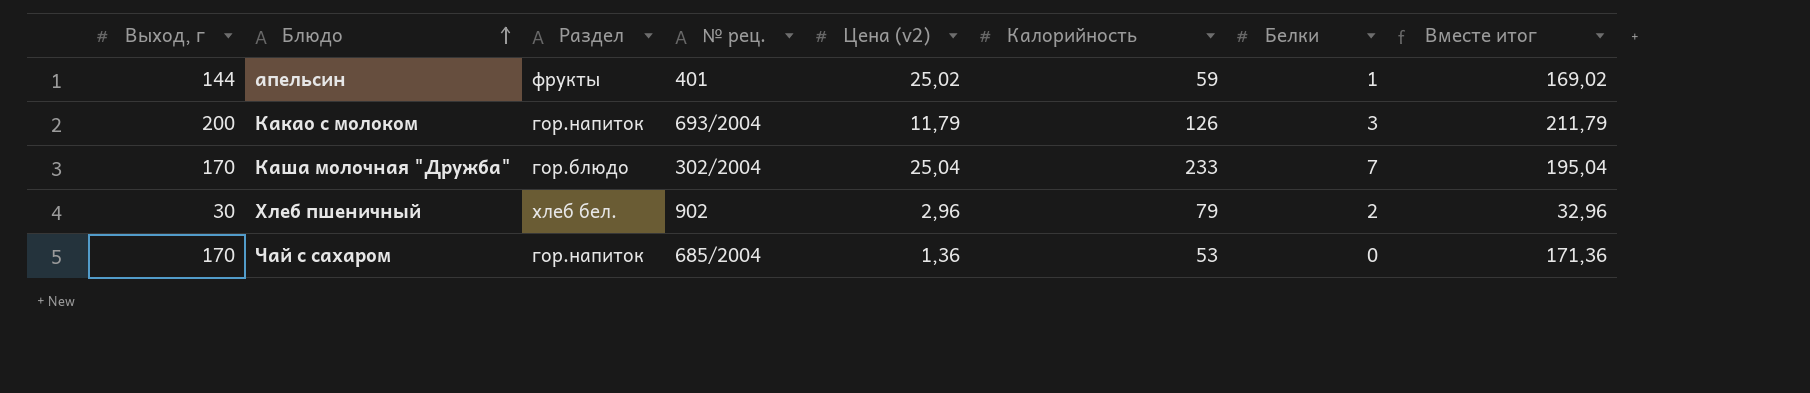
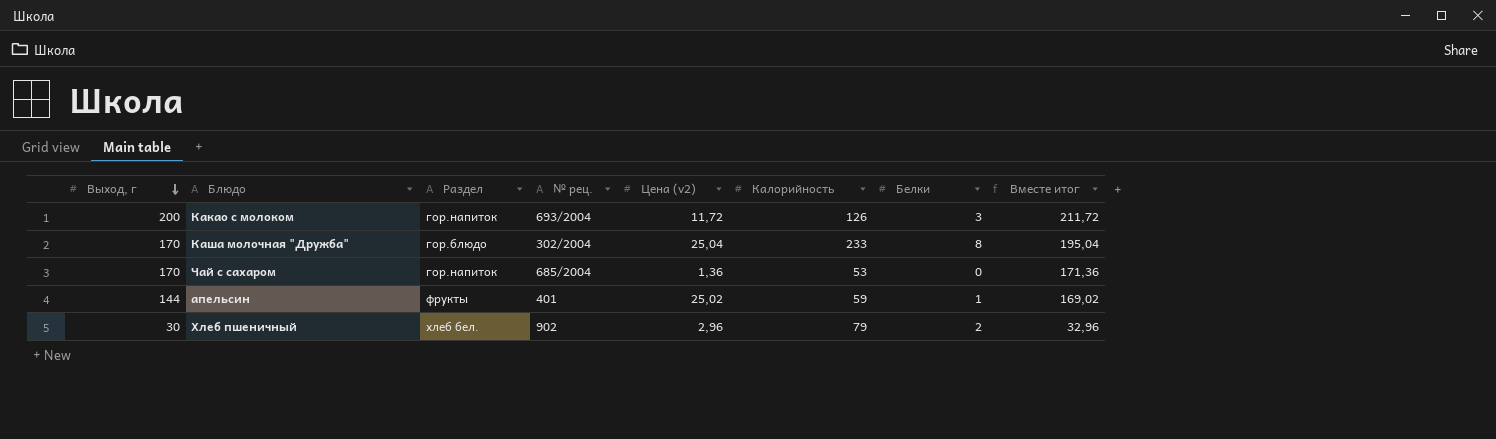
row order: Блюдо ascending -> Выход, г descending
Какао с молоком | Цена (v2): 11,79 -> 11,72
Какао с молоком | Вместе итог: 211,79 -> 211,72
Каша молочная "Дружба" | Белки: 7 -> 8

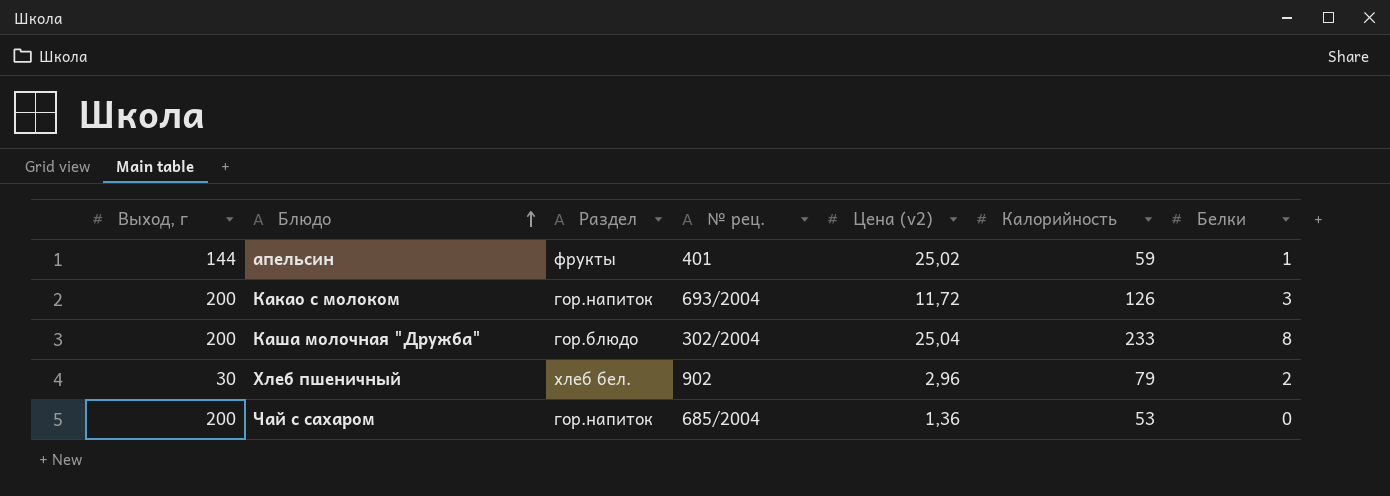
row order: Выход, г descending -> Блюдо ascending
column Вместе итог | formula: [Выход, г] + [Цена (v2)] -> none
Каша молочная "Дружба" | Выход, г: 170 -> 200
Чай с сахаром | Выход, г: 170 -> 200

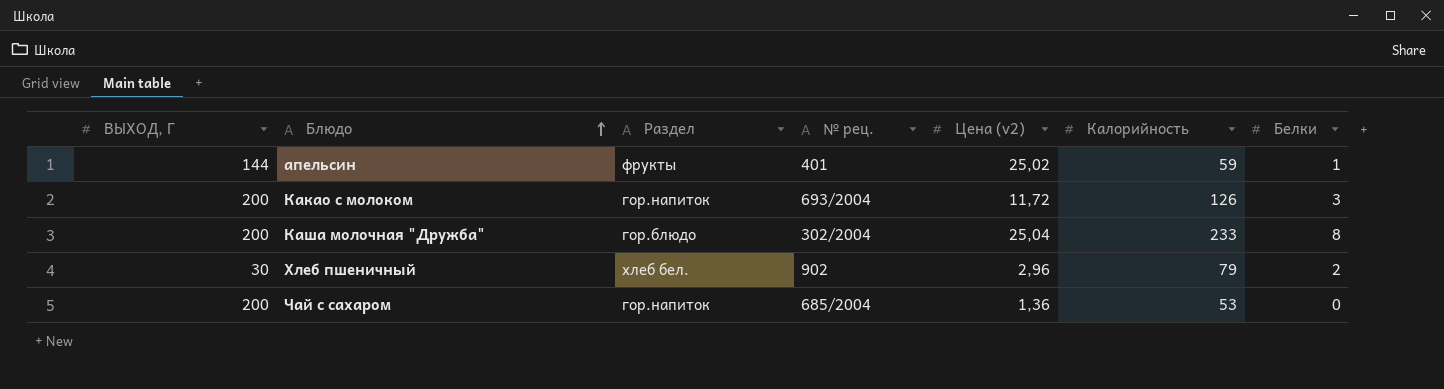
column name: Выход, г -> ВЫХОД, Г

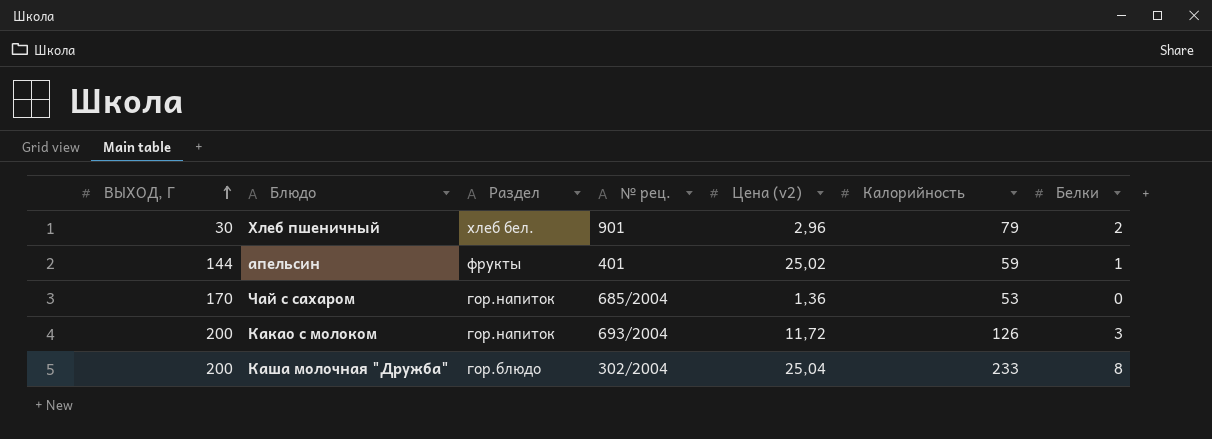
row order: Блюдо ascending -> ВЫХОД, Г ascending
Хлеб пшеничный | № рец.: 902 -> 901
Чай с сахаром | ВЫХОД, Г: 200 -> 170

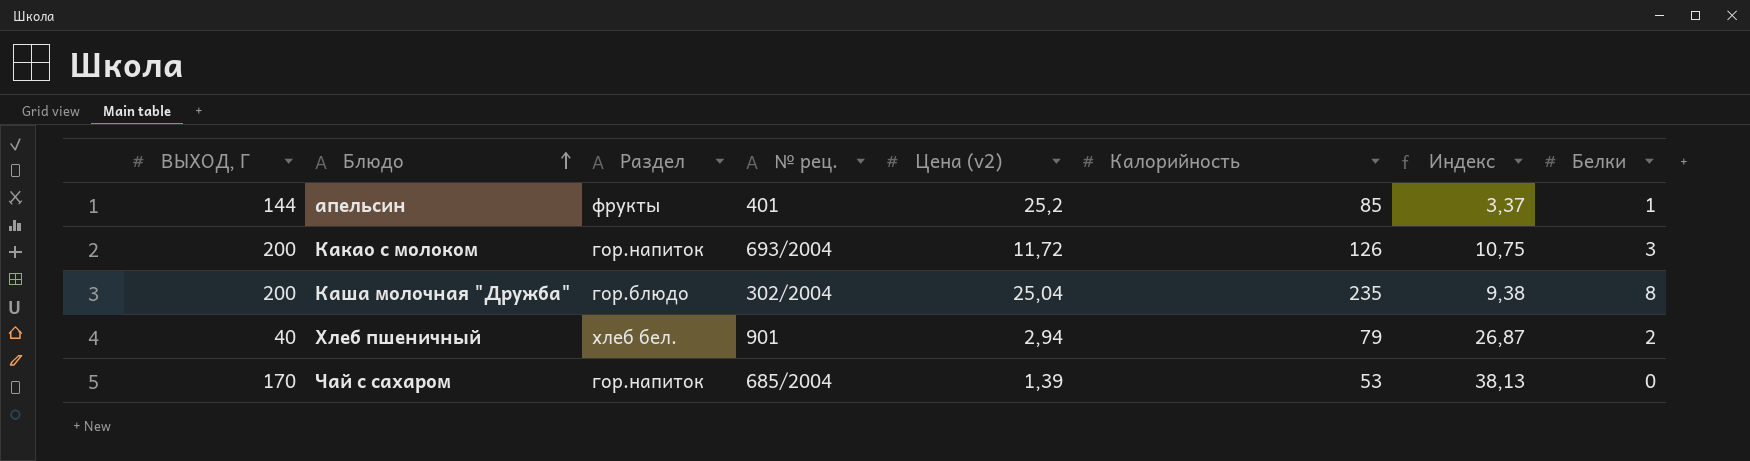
row order: ВЫХОД, Г ascending -> Блюдо ascending
column Индекс | formula: none -> [Калорийность] / [Цена (v2)]
апельсин | Цена (v2): 25,02 -> 25,2
апельсин | Калорийность: 59 -> 85
Каша молочная "Дружба" | Калорийность: 233 -> 235
Хлеб пшеничный | ВЫХОД, Г: 30 -> 40
Хлеб пшеничный | Цена (v2): 2,96 -> 2,94
Чай с сахаром | Цена (v2): 1,36 -> 1,39

